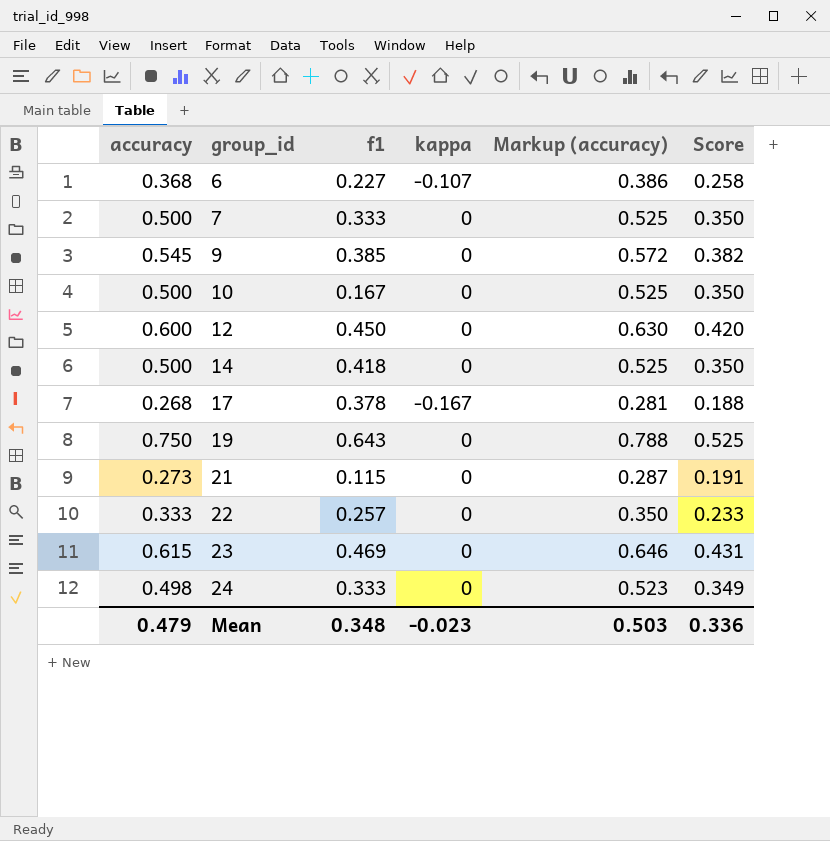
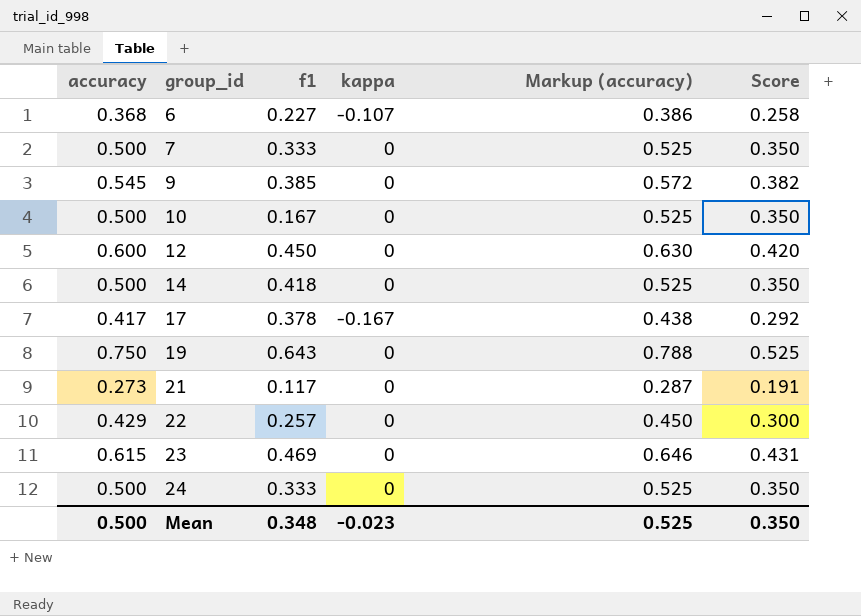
17 | accuracy: 0.268 -> 0.417
17 | Markup (accuracy): 0.281 -> 0.438
17 | Score: 0.188 -> 0.292
21 | f1: 0.115 -> 0.117
22 | accuracy: 0.333 -> 0.429
22 | Markup (accuracy): 0.350 -> 0.450
22 | Score: 0.233 -> 0.300
24 | accuracy: 0.498 -> 0.500
24 | Markup (accuracy): 0.523 -> 0.525
24 | Score: 0.349 -> 0.350
Mean | accuracy: 0.479 -> 0.500
Mean | Markup (accuracy): 0.503 -> 0.525
Mean | Score: 0.336 -> 0.350

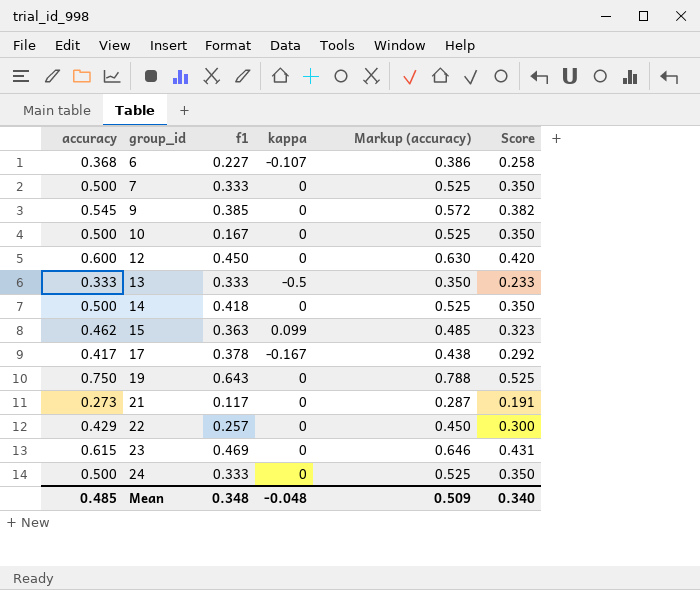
row 13: none -> 0.333 | 0.333 | -0.5 | 0.350 | 0.233
row 15: none -> 0.462 | 0.363 | 0.099 | 0.485 | 0.323
Mean | accuracy: 0.500 -> 0.485
Mean | kappa: -0.023 -> -0.048
Mean | Markup (accuracy): 0.525 -> 0.509
Mean | Score: 0.350 -> 0.340

